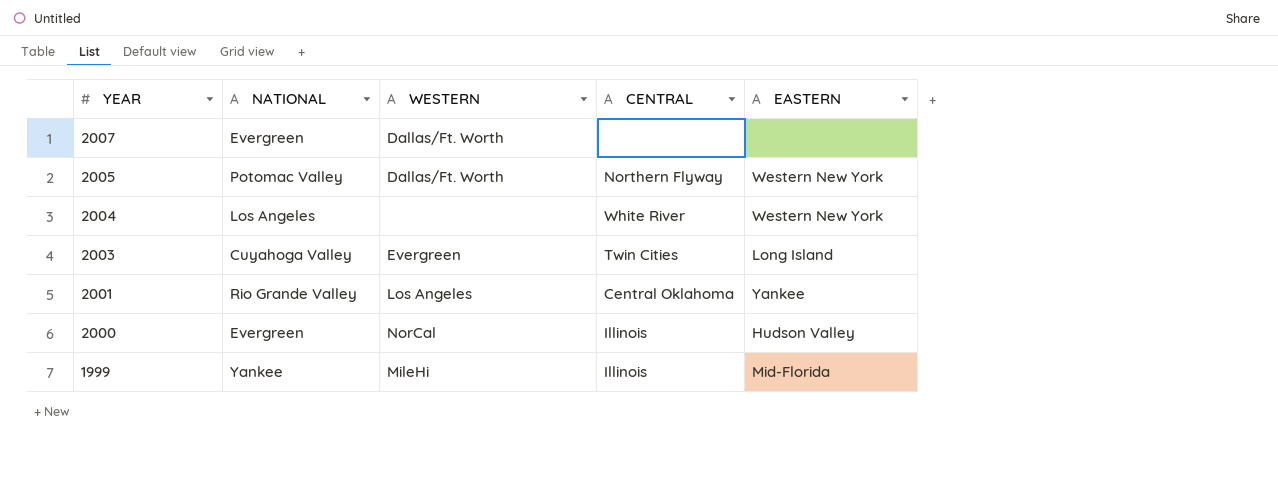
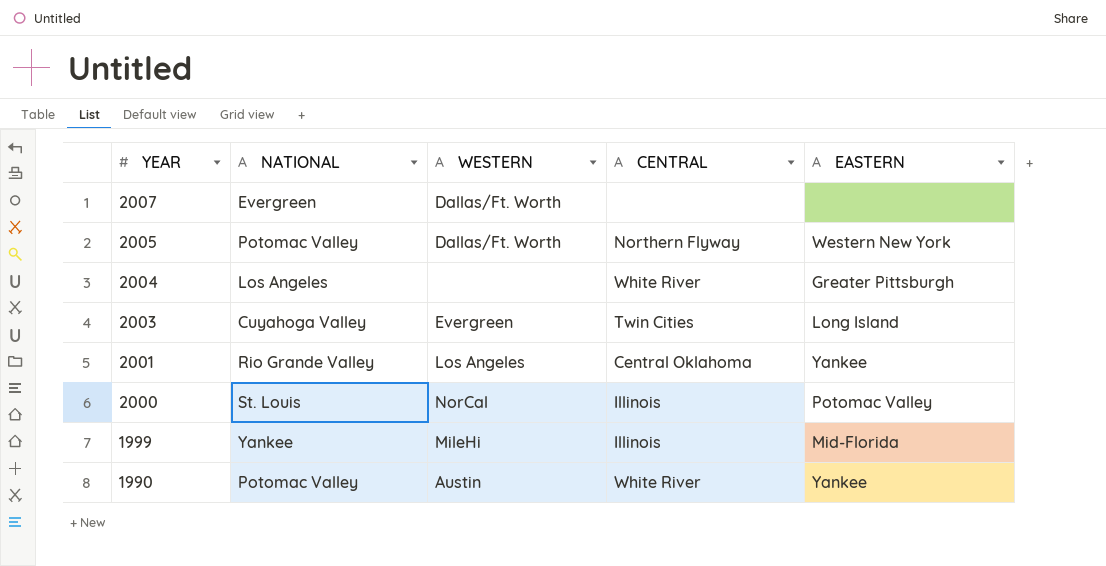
2004 | EASTERN: Western New York -> Greater Pittsburgh
2000 | NATIONAL: Evergreen -> St. Louis
2000 | EASTERN: Hudson Valley -> Potomac Valley
row 1990: none -> Potomac Valley | Austin | White River | Yankee

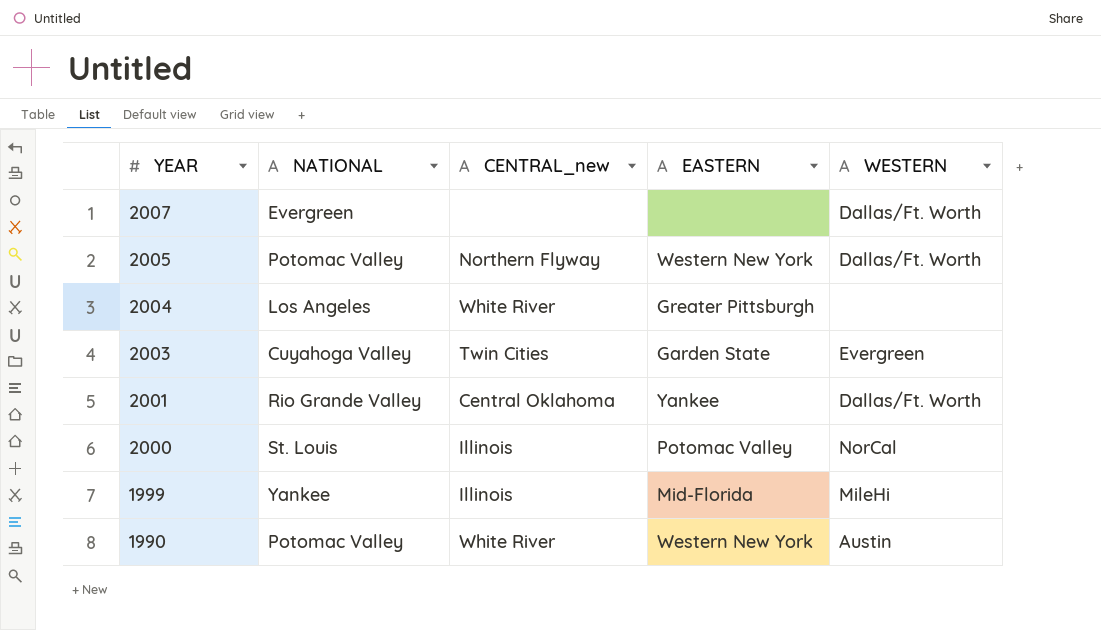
column name: CENTRAL -> CENTRAL_new
column WESTERN | position: 3 -> 5
2003 | EASTERN: Long Island -> Garden State
2001 | WESTERN: Los Angeles -> Dallas/Ft. Worth
1990 | EASTERN: Yankee -> Western New York

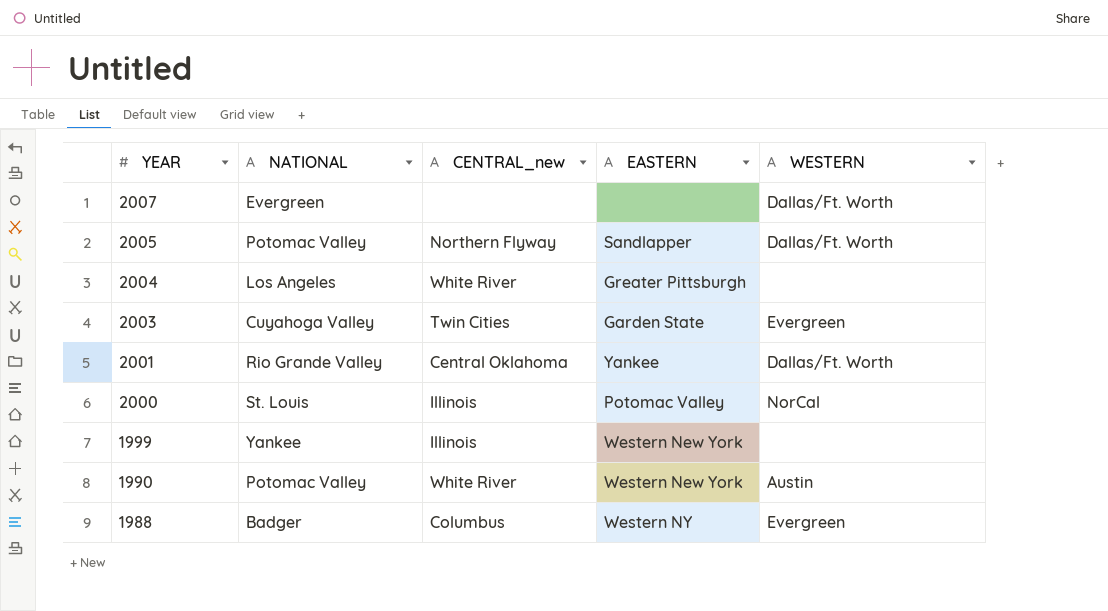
2005 | EASTERN: Western New York -> Sandlapper
1999 | EASTERN: Mid-Florida -> Western New York
1999 | WESTERN: MileHi -> none
row 1988: none -> Badger | Columbus | Western NY | Evergreen

